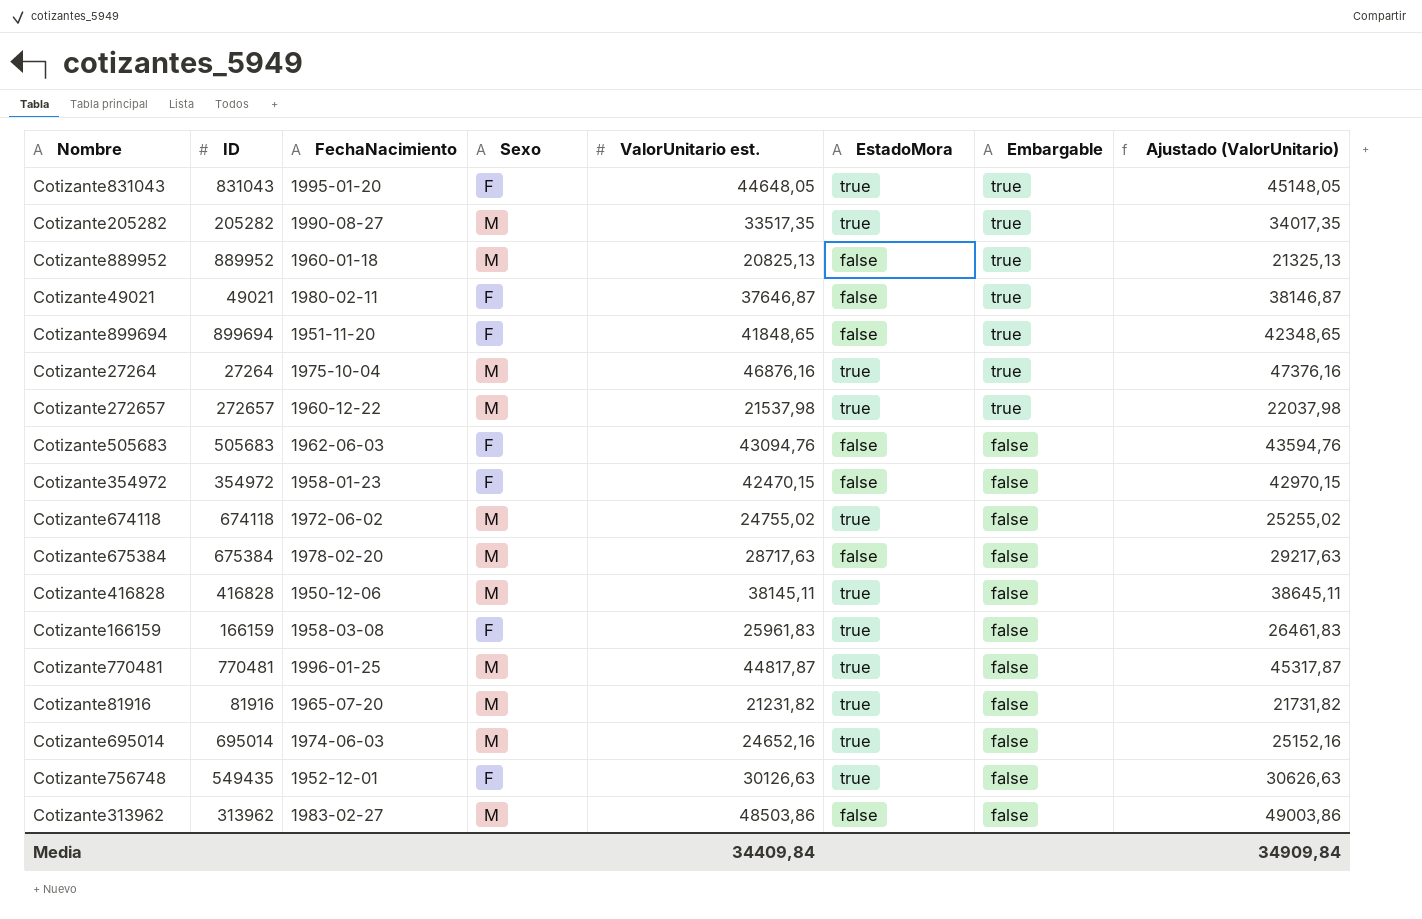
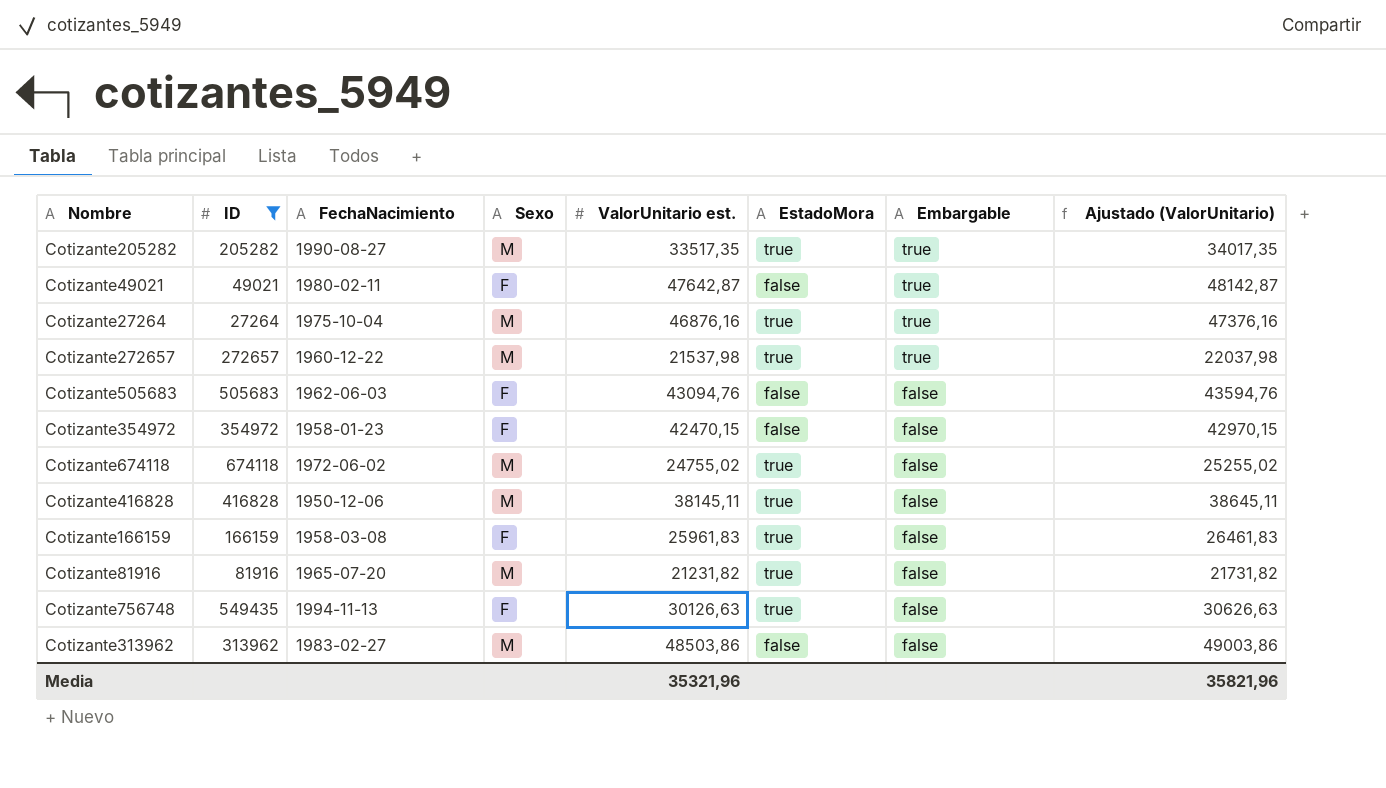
filter: none -> ID <= 674118
Cotizante49021 | ValorUnitario est.: 37646,87 -> 47642,87
Cotizante49021 | Ajustado (ValorUnitario): 38146,87 -> 48142,87
Cotizante756748 | FechaNacimiento: 1952-12-01 -> 1994-11-13
Media | ValorUnitario est.: 34409,84 -> 35321,96
Media | Ajustado (ValorUnitario): 34909,84 -> 35821,96

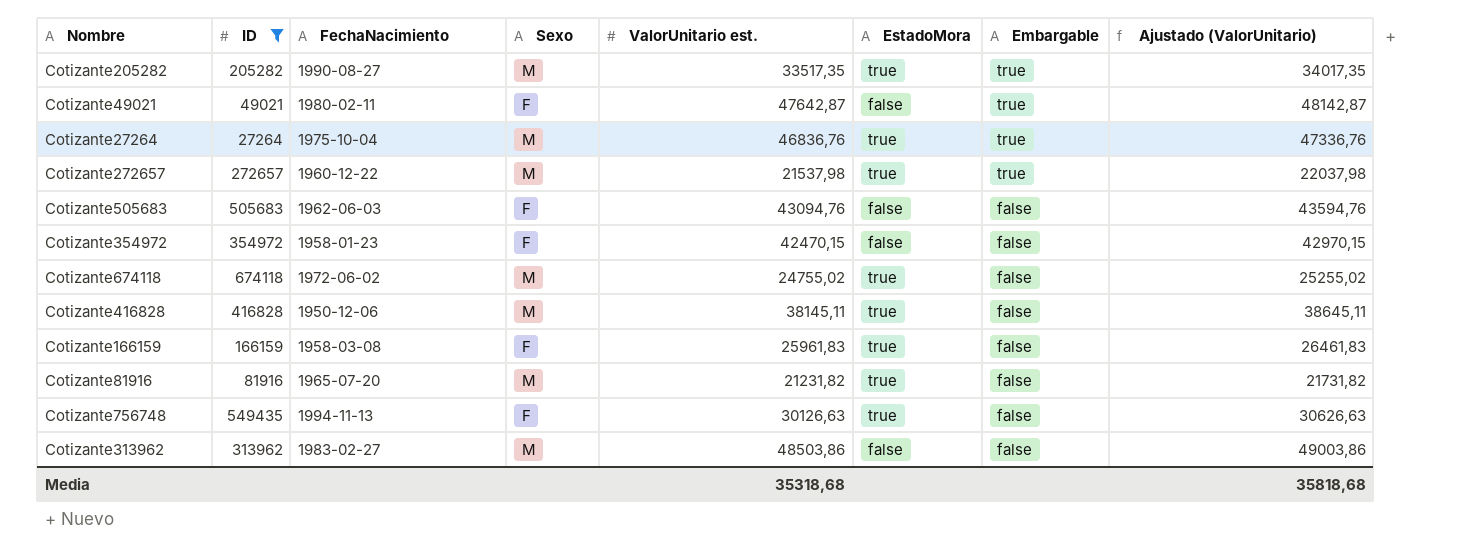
Cotizante27264 | ValorUnitario est.: 46876,16 -> 46836,76
Cotizante27264 | Ajustado (ValorUnitario): 47376,16 -> 47336,76
Media | ValorUnitario est.: 35321,96 -> 35318,68
Media | Ajustado (ValorUnitario): 35821,96 -> 35818,68

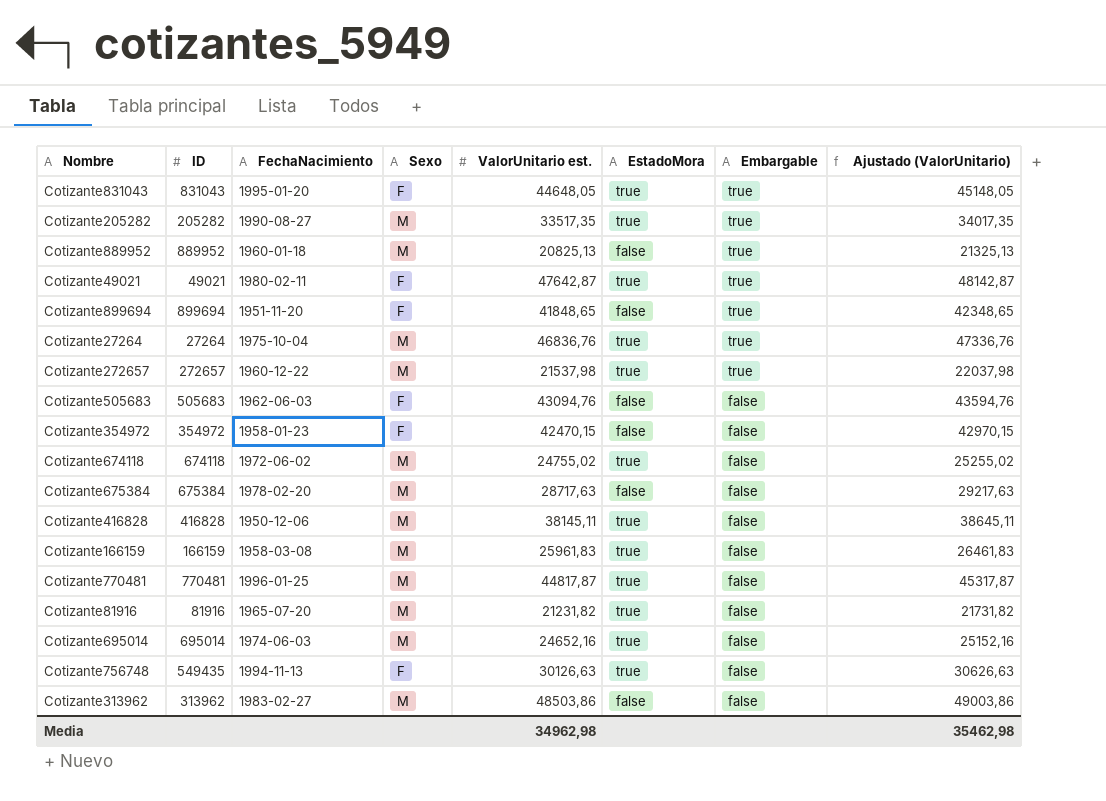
filter: ID <= 674118 -> none
Cotizante49021 | EstadoMora: false -> true
Cotizante166159 | Sexo: F -> M
Media | ValorUnitario est.: 35318,68 -> 34962,98
Media | Ajustado (ValorUnitario): 35818,68 -> 35462,98

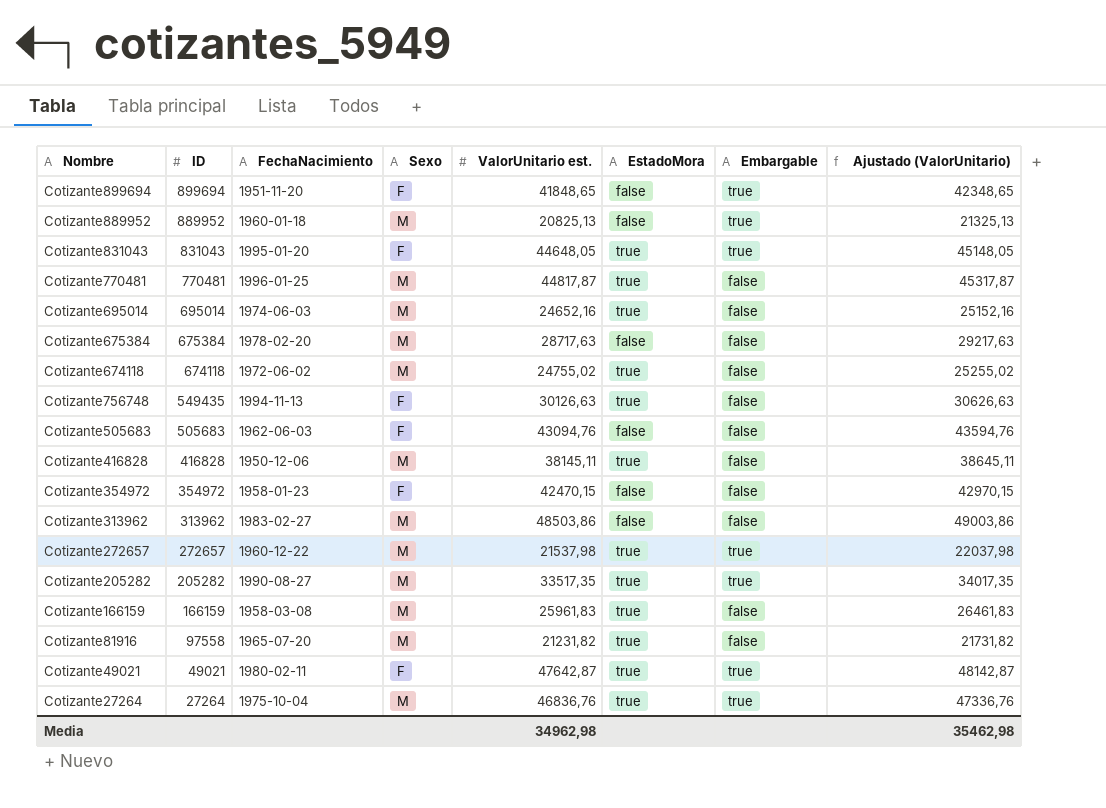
row order: Embargable descending -> ID descending
Cotizante81916 | ID: 81916 -> 97558

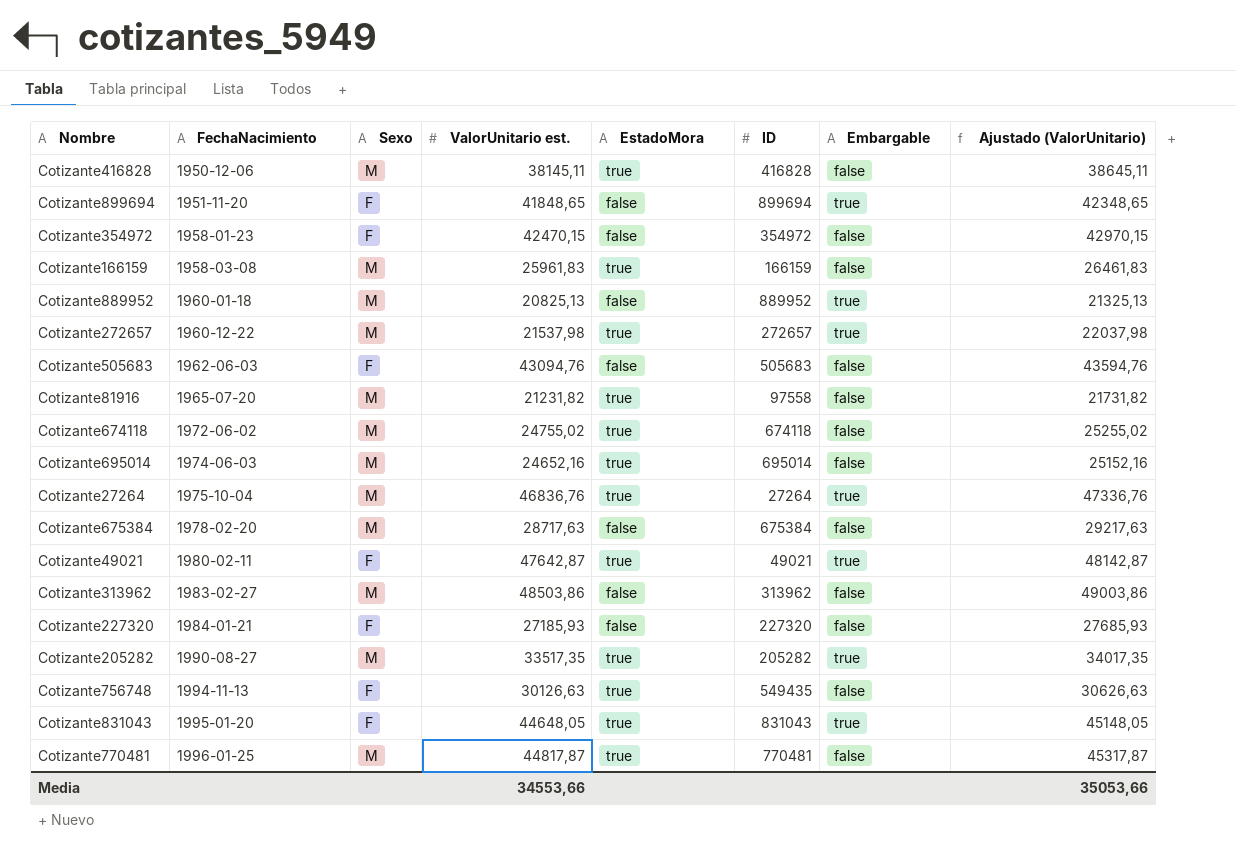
row order: ID descending -> FechaNacimiento ascending
column ID | position: 2 -> 6
row Cotizante227320: none -> 1984-01-21 | F | 27185,93 | false | 227320 | false | 27685,93
Media | ValorUnitario est.: 34962,98 -> 34553,66
Media | Ajustado (ValorUnitario): 35462,98 -> 35053,66

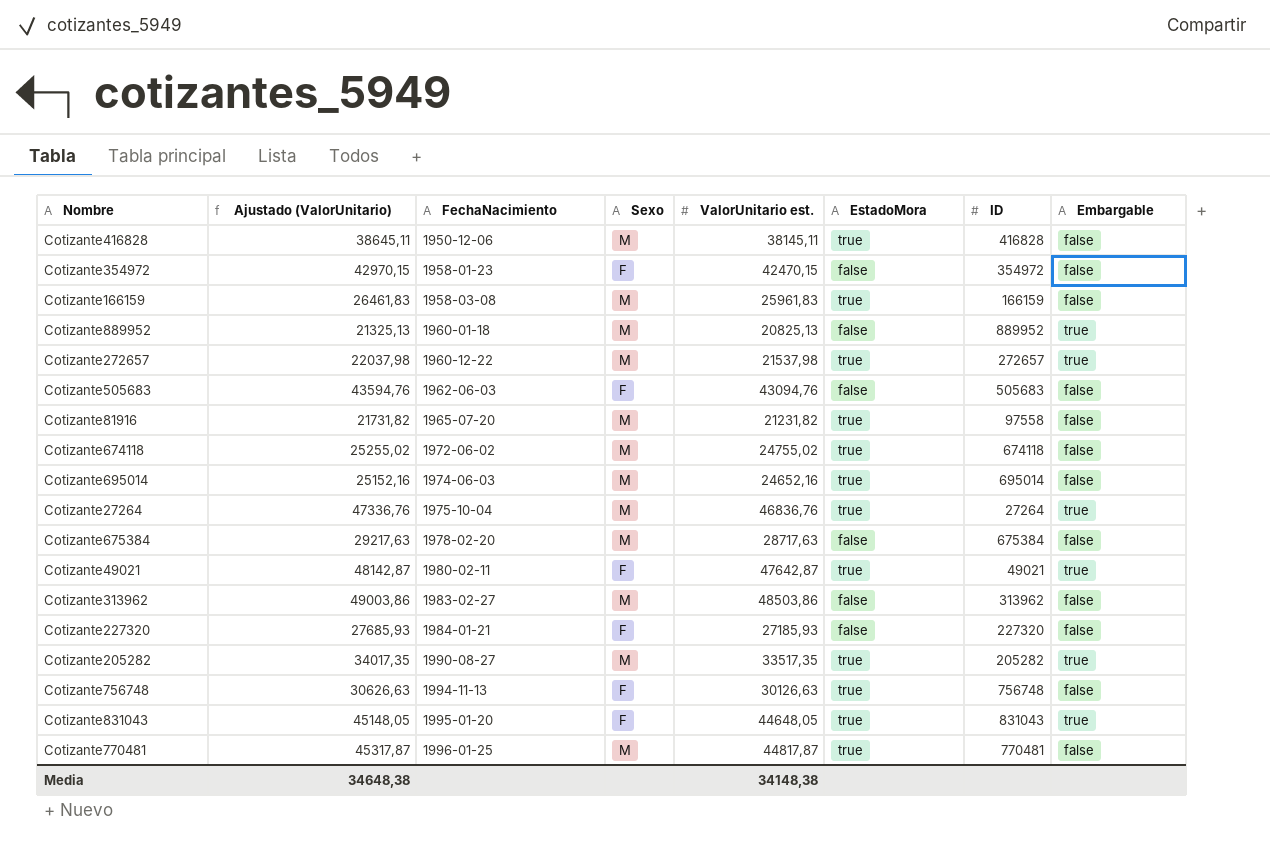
column Ajustado (ValorUnitario) | position: 8 -> 2
row Cotizante899694: 1951-11-20 | F | 41848,65 | false | 899694 | true | 42348,65 -> none
Cotizante756748 | ID: 549435 -> 756748
Media | Ajustado (ValorUnitario): 35053,66 -> 34648,38
Media | ValorUnitario est.: 34553,66 -> 34148,38

